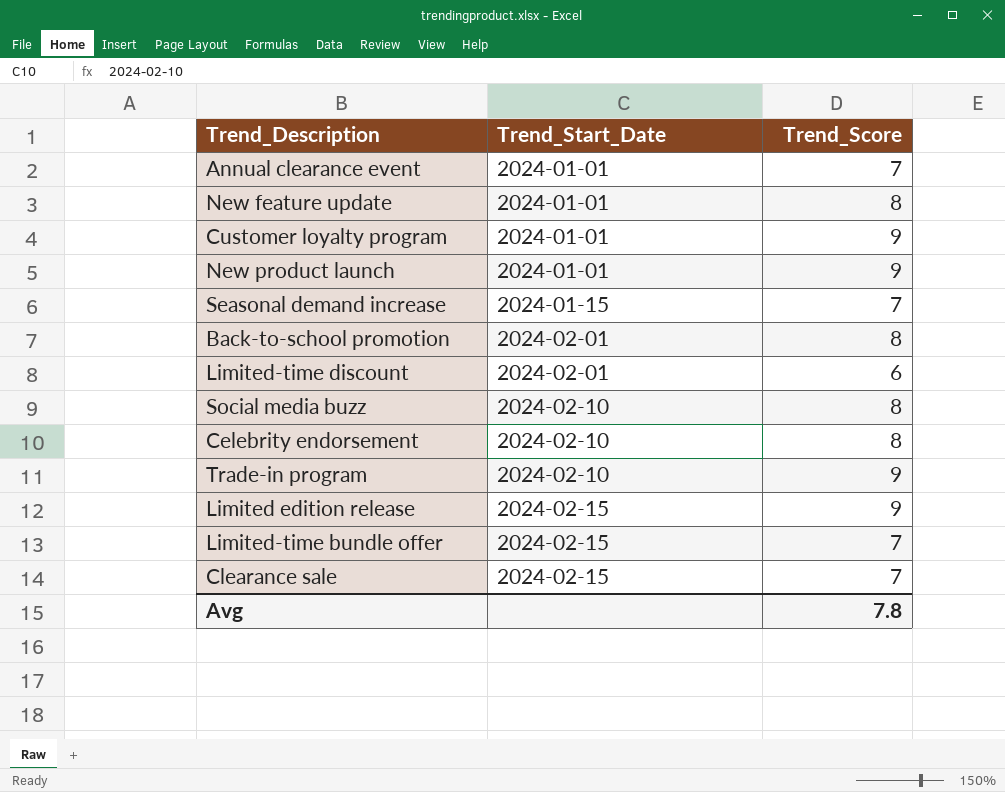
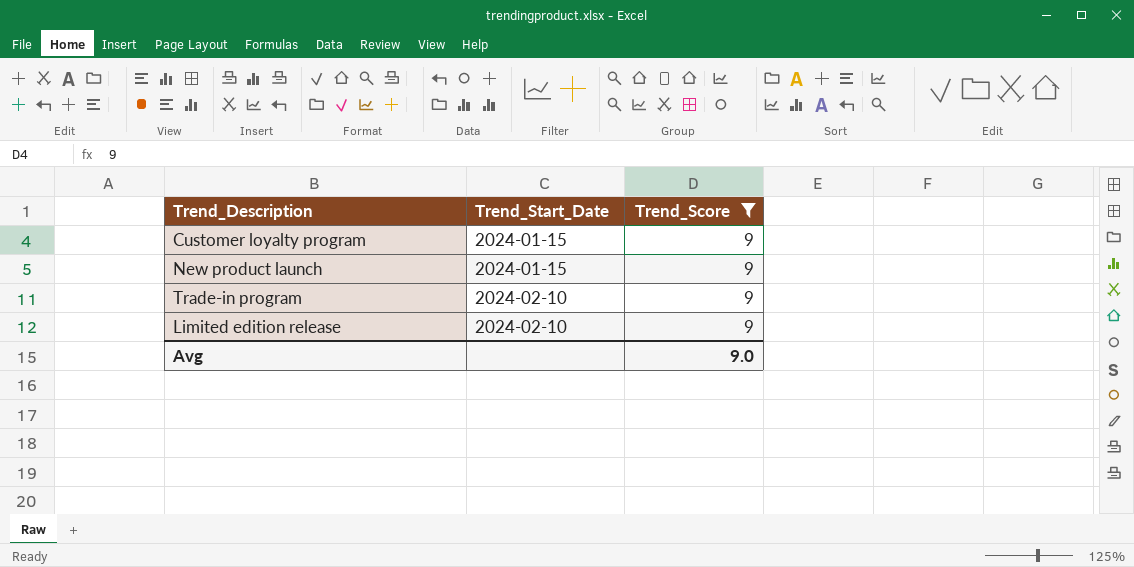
filter: none -> Trend_Score = 9
Customer loyalty program | Trend_Start_Date: 2024-01-01 -> 2024-01-15
New product launch | Trend_Start_Date: 2024-01-01 -> 2024-01-15
Limited edition release | Trend_Start_Date: 2024-02-15 -> 2024-02-10
Avg | Trend_Score: 7.8 -> 9.0

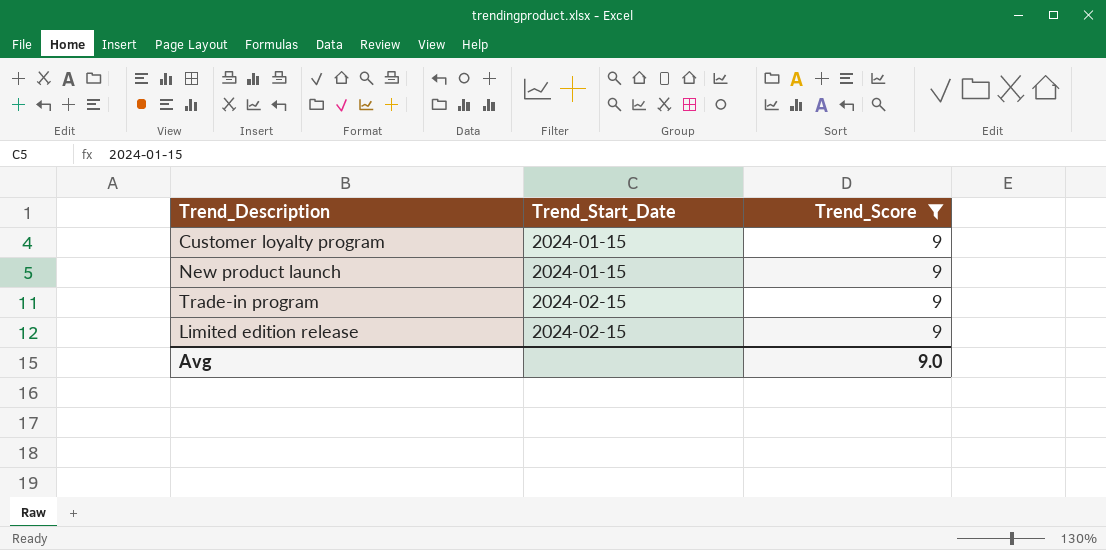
Trade-in program | Trend_Start_Date: 2024-02-10 -> 2024-02-15
Limited edition release | Trend_Start_Date: 2024-02-10 -> 2024-02-15

